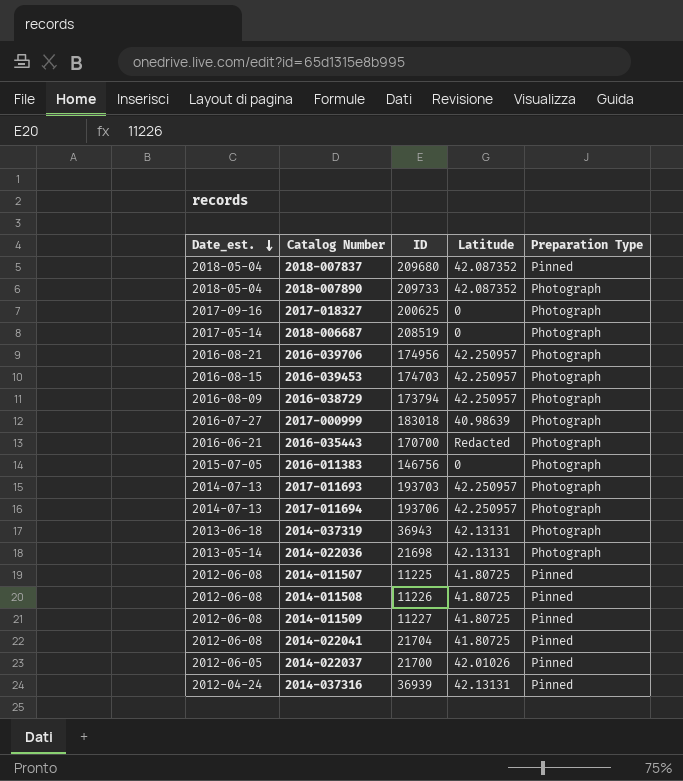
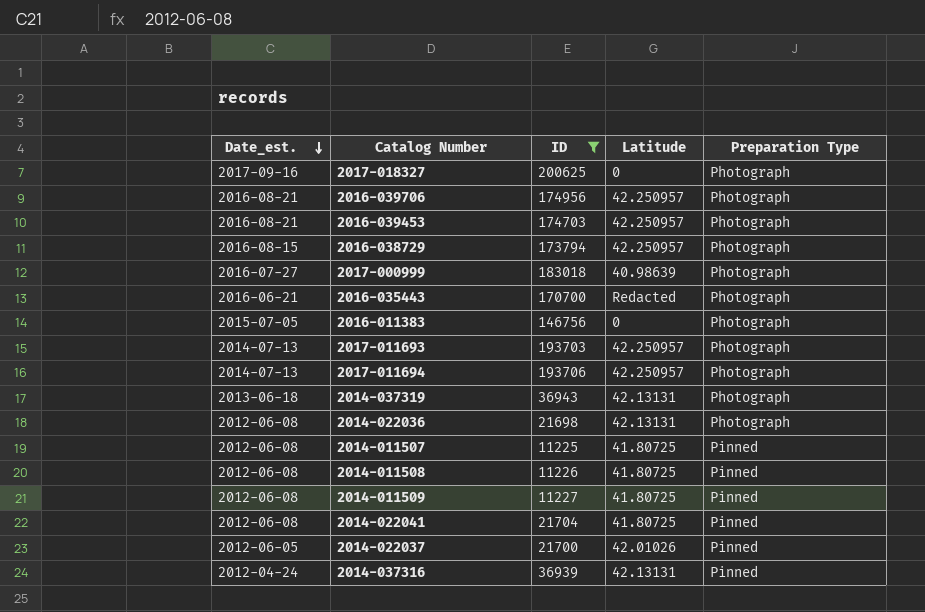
filter: none -> ID <= 200625
2016-039453 | Date_est.: 2016-08-15 -> 2016-08-21
2016-038729 | Date_est.: 2016-08-09 -> 2016-08-15
2014-022036 | Date_est.: 2013-05-14 -> 2012-06-08

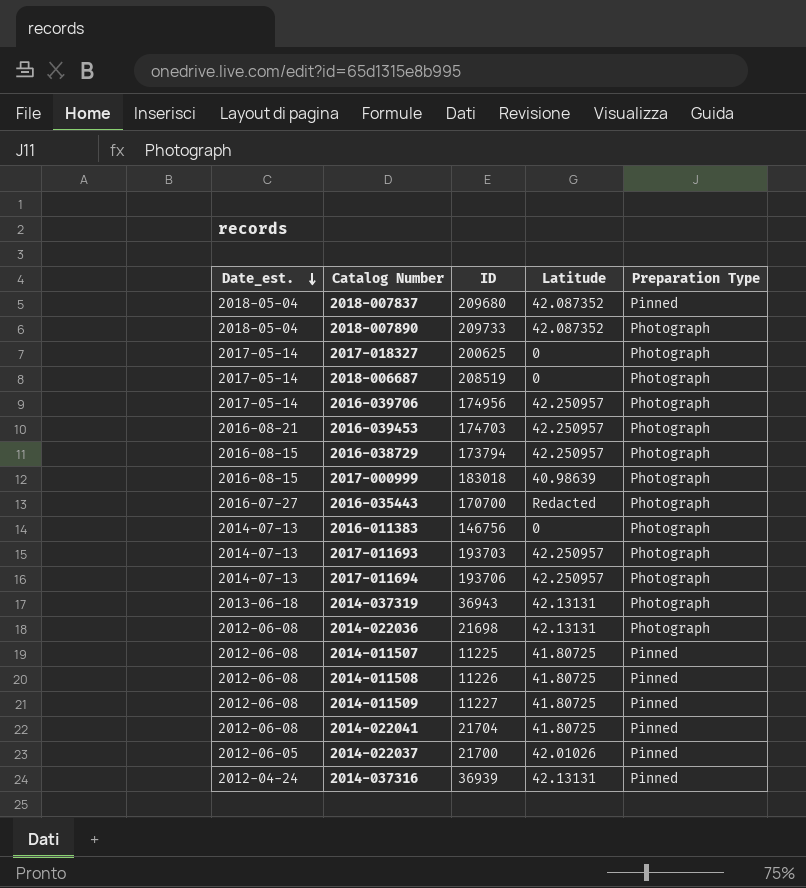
filter: ID <= 200625 -> none
2017-018327 | Date_est.: 2017-09-16 -> 2017-05-14
2016-039706 | Date_est.: 2016-08-21 -> 2017-05-14
2017-000999 | Date_est.: 2016-07-27 -> 2016-08-15
2016-035443 | Date_est.: 2016-06-21 -> 2016-07-27
2016-011383 | Date_est.: 2015-07-05 -> 2014-07-13

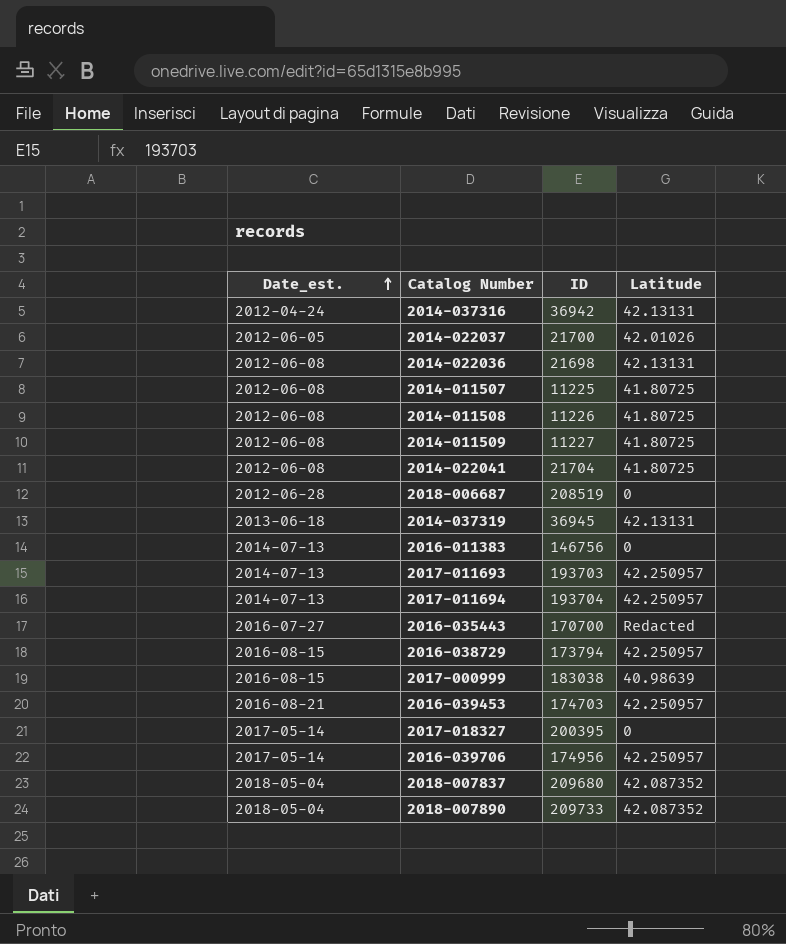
row order: Date_est. descending -> Date_est. ascending
column Preparation Type | position: 5 -> none
2014-037316 | ID: 36939 -> 36942
2018-006687 | Date_est.: 2017-05-14 -> 2012-06-28
2014-037319 | ID: 36943 -> 36945
2017-011694 | ID: 193706 -> 193704
2017-000999 | ID: 183018 -> 183038
2017-018327 | ID: 200625 -> 200395

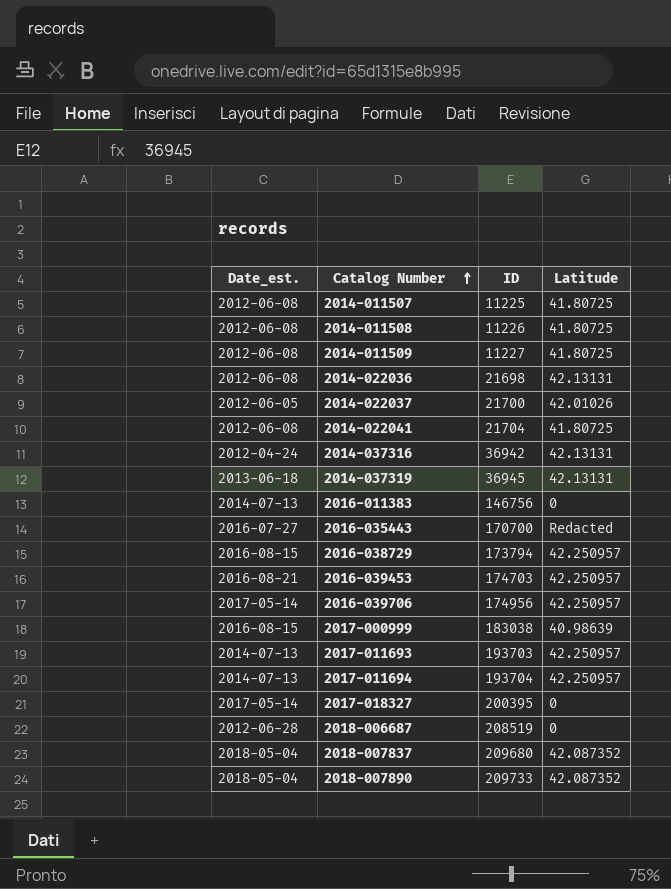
row order: Date_est. ascending -> Catalog Number ascending

